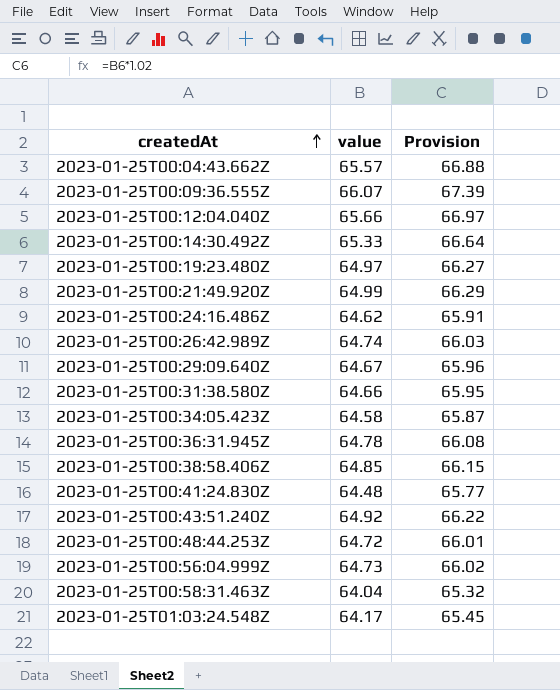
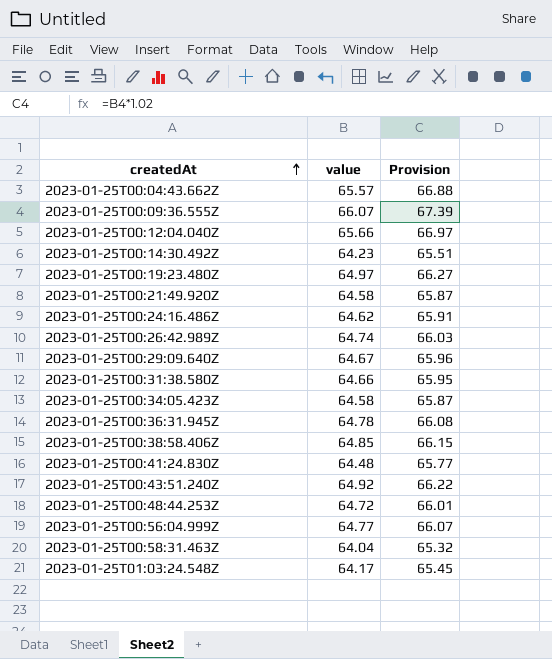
2023-01-25T00:14:30.492Z | value: 65.33 -> 64.23
2023-01-25T00:14:30.492Z | Provision: 66.64 -> 65.51
2023-01-25T00:21:49.920Z | value: 64.99 -> 64.58
2023-01-25T00:21:49.920Z | Provision: 66.29 -> 65.87
2023-01-25T00:56:04.999Z | value: 64.73 -> 64.77
2023-01-25T00:56:04.999Z | Provision: 66.02 -> 66.07

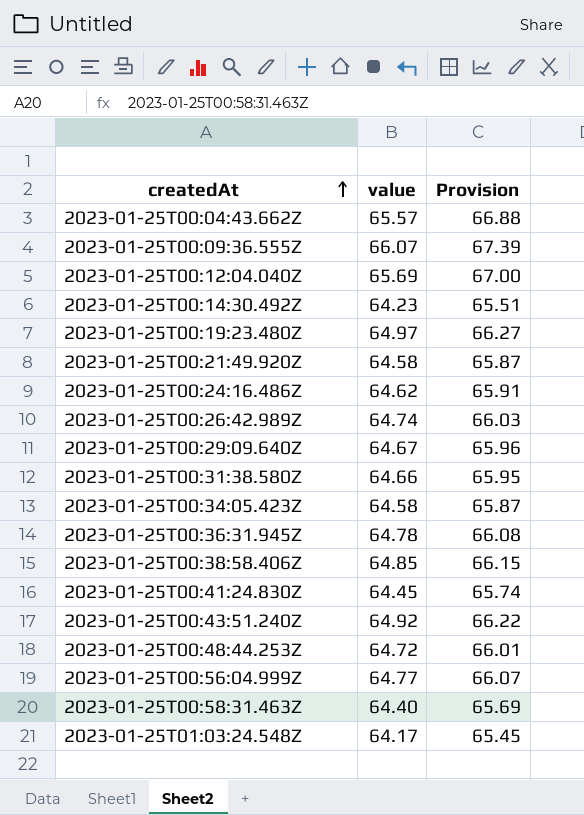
2023-01-25T00:12:04.040Z | value: 65.66 -> 65.69
2023-01-25T00:12:04.040Z | Provision: 66.97 -> 67.00
2023-01-25T00:41:24.830Z | value: 64.48 -> 64.45
2023-01-25T00:41:24.830Z | Provision: 65.77 -> 65.74
2023-01-25T00:58:31.463Z | value: 64.04 -> 64.40
2023-01-25T00:58:31.463Z | Provision: 65.32 -> 65.69

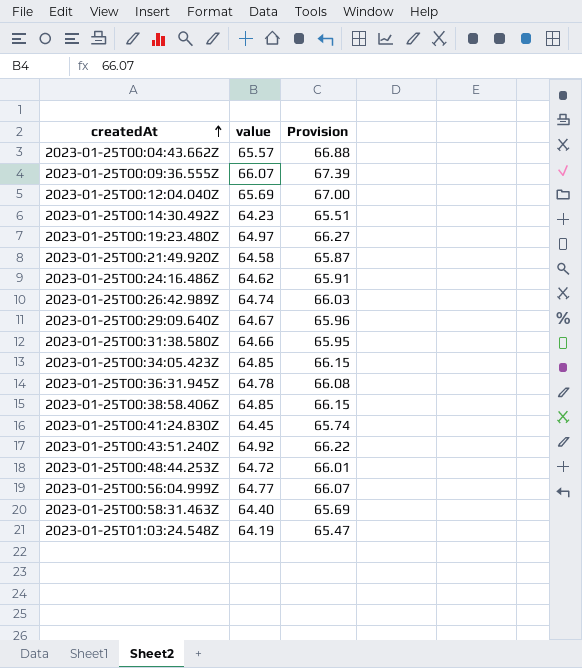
2023-01-25T00:34:05.423Z | value: 64.58 -> 64.85
2023-01-25T00:34:05.423Z | Provision: 65.87 -> 66.15
2023-01-25T01:03:24.548Z | value: 64.17 -> 64.19
2023-01-25T01:03:24.548Z | Provision: 65.45 -> 65.47

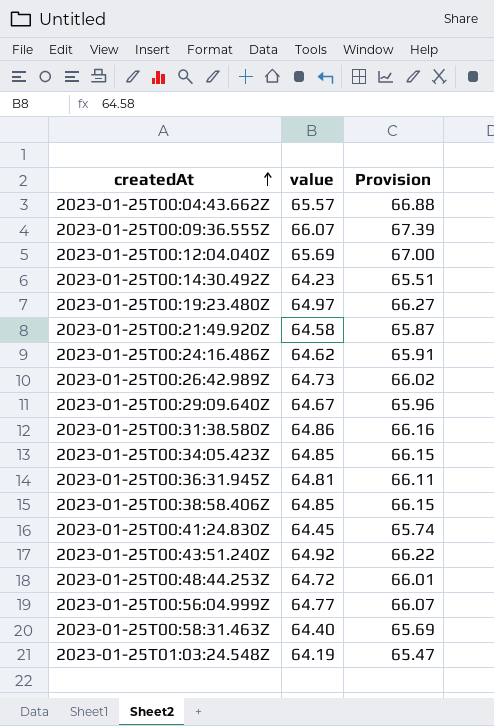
2023-01-25T00:26:42.989Z | value: 64.74 -> 64.73
2023-01-25T00:26:42.989Z | Provision: 66.03 -> 66.02
2023-01-25T00:31:38.580Z | value: 64.66 -> 64.86
2023-01-25T00:31:38.580Z | Provision: 65.95 -> 66.16
2023-01-25T00:36:31.945Z | value: 64.78 -> 64.81
2023-01-25T00:36:31.945Z | Provision: 66.08 -> 66.11

